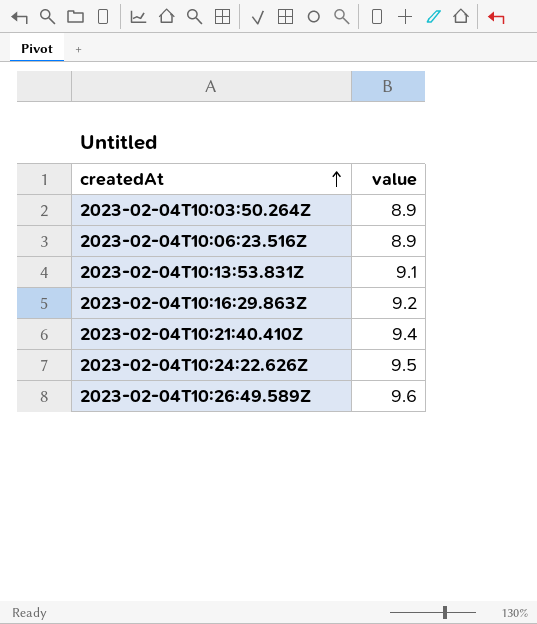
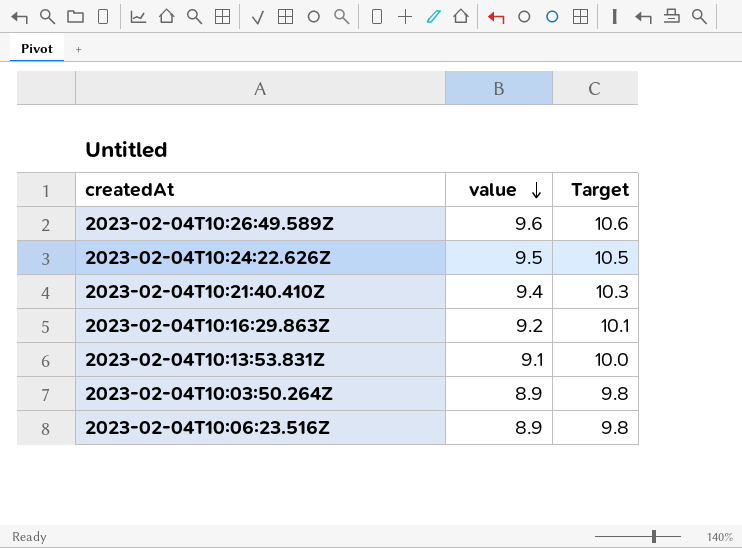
row order: createdAt ascending -> value descending
column Target | formula: none -> [value] * 1.1

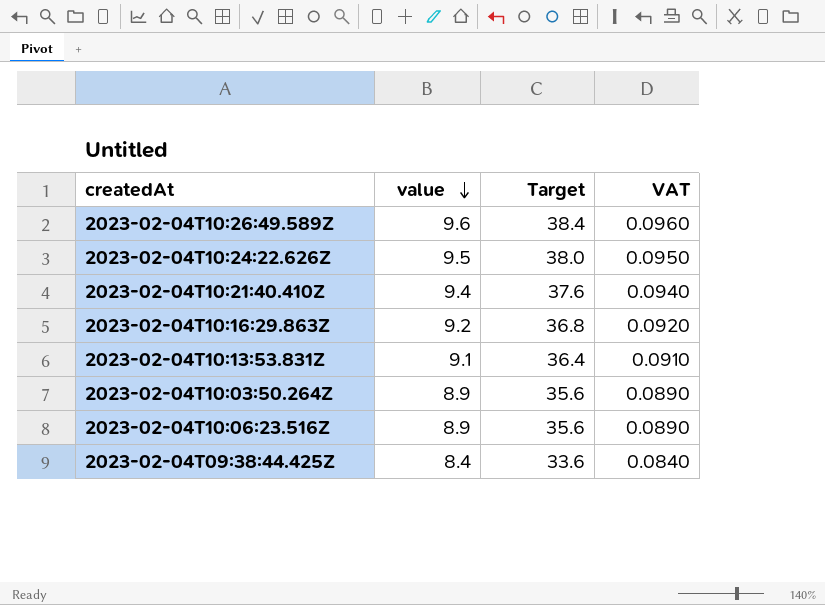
column Target | formula: [value] * 1.1 -> [value] * 4
column VAT | formula: none -> [value] * 0.01
row 2023-02-04T09:38:44.425Z: none -> 8.4 | 33.6 | 0.0840

